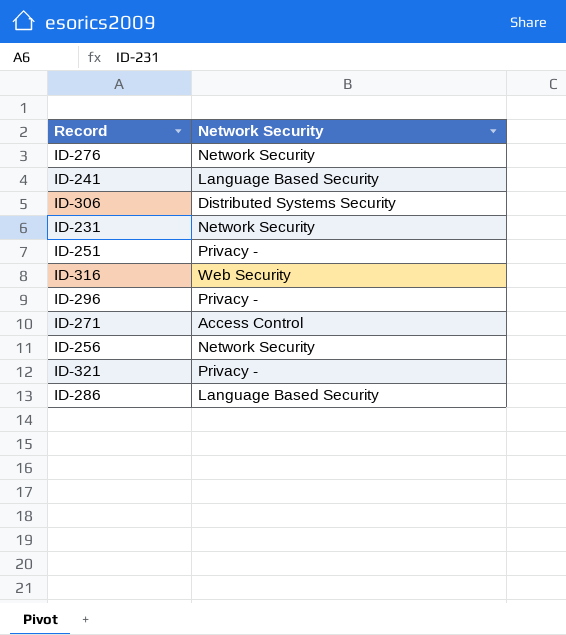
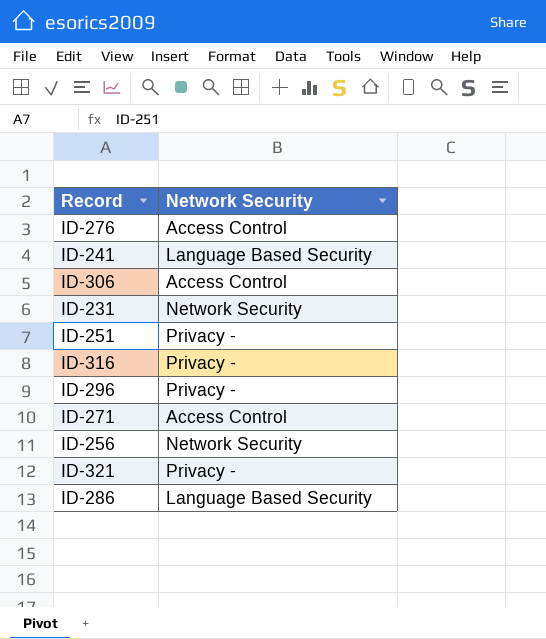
ID-276 | Network Security: Network Security -> Access Control
ID-306 | Network Security: Distributed Systems Security -> Access Control
ID-316 | Network Security: Web Security -> Privacy -

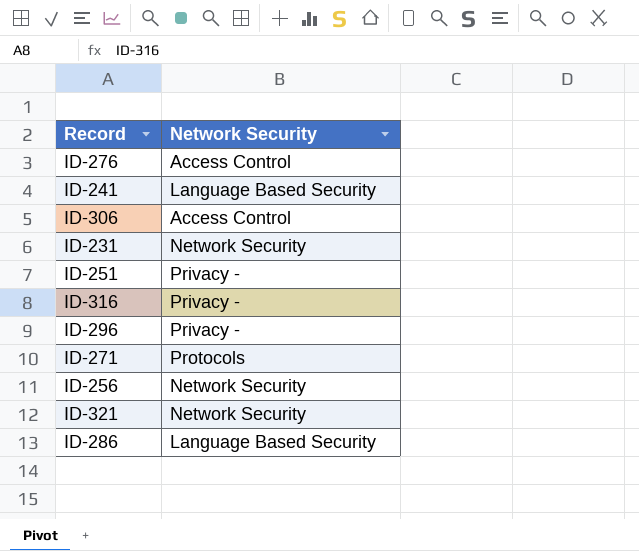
ID-271 | Network Security: Access Control -> Protocols
ID-321 | Network Security: Privacy - -> Network Security

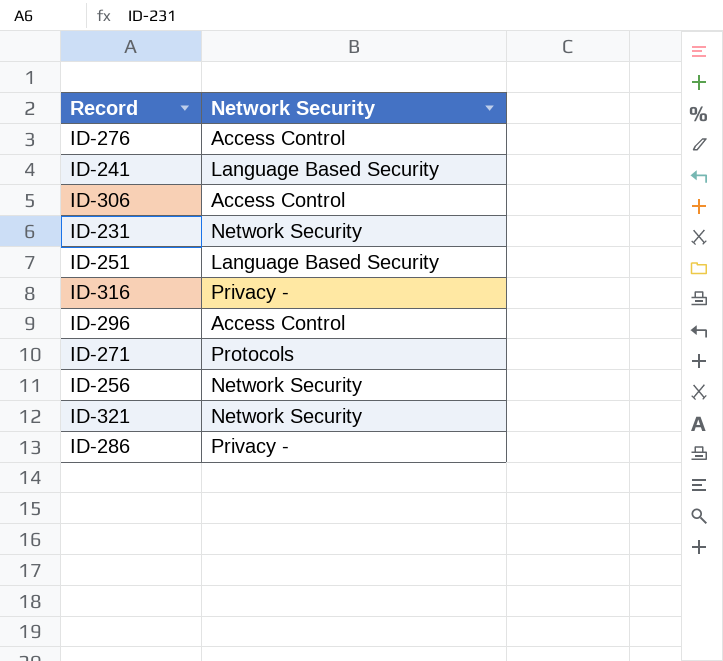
ID-251 | Network Security: Privacy - -> Language Based Security
ID-296 | Network Security: Privacy - -> Access Control
ID-286 | Network Security: Language Based Security -> Privacy -

